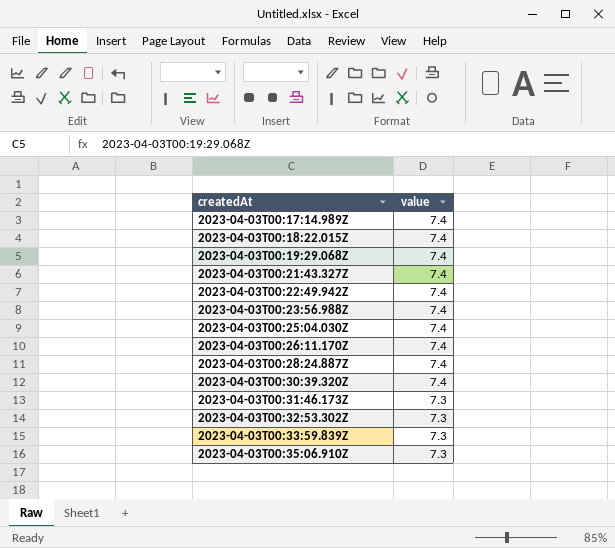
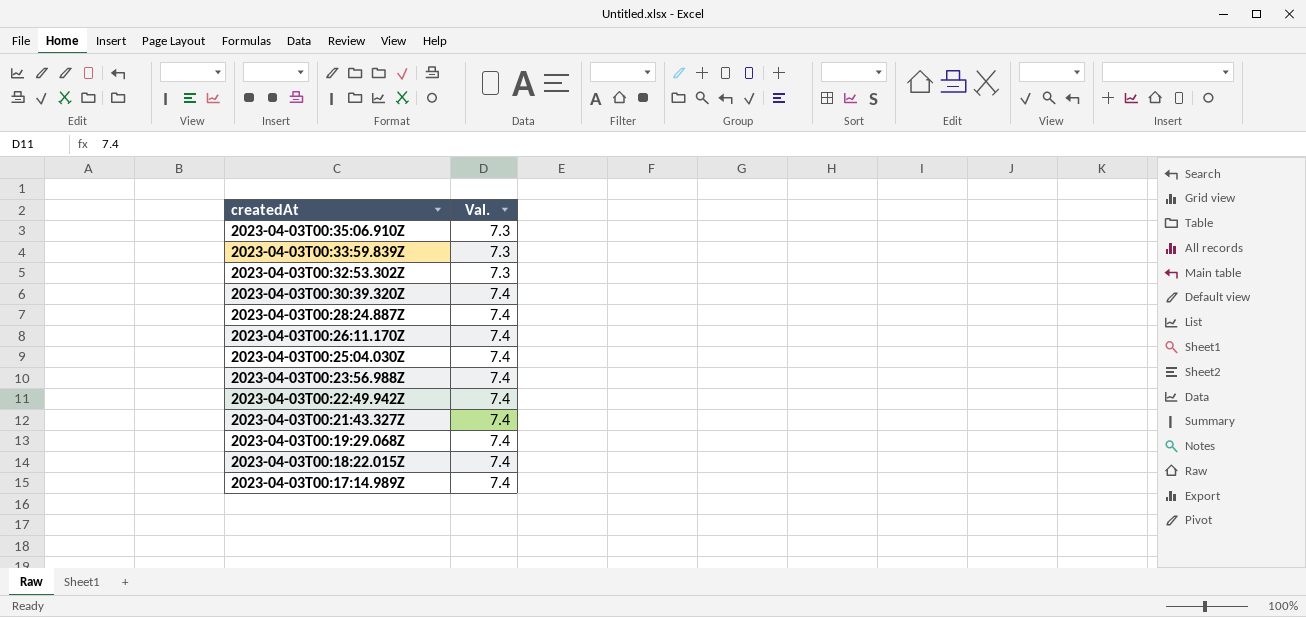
row order: createdAt ascending -> createdAt descending
column name: value -> Val.
row 2023-04-03T00:31:46.173Z: 7.3 -> none

